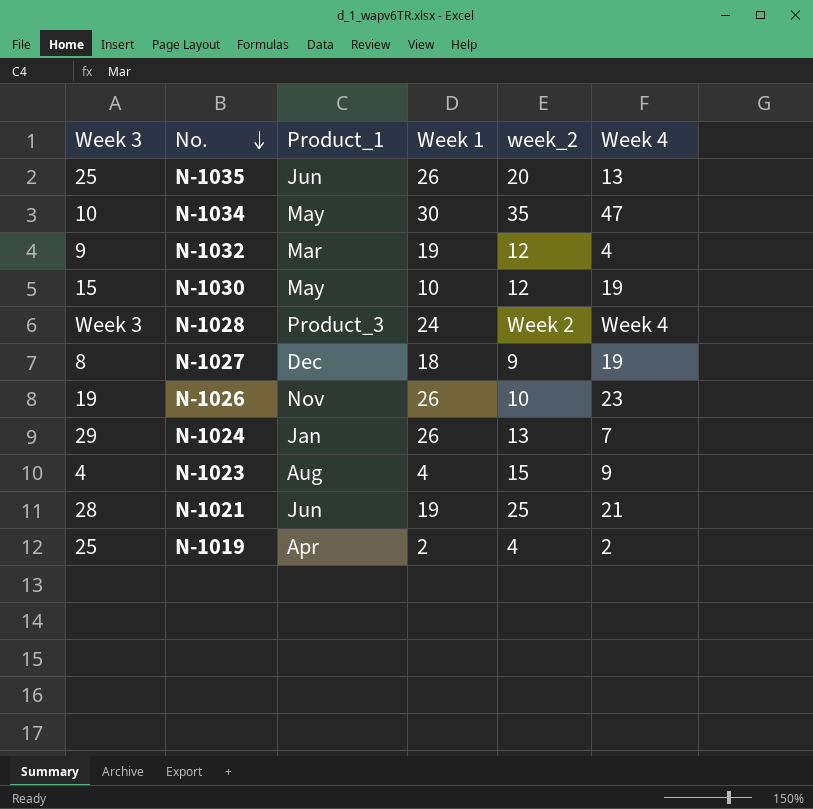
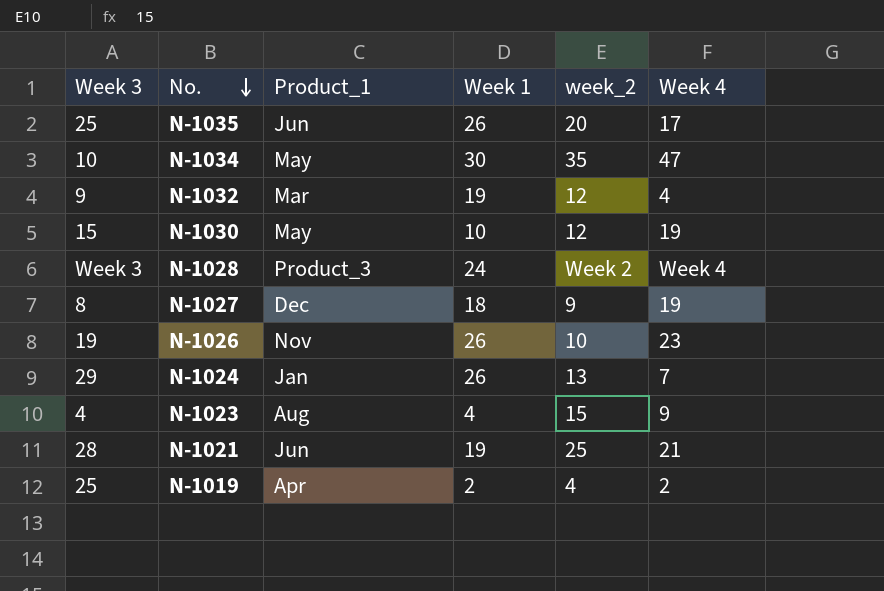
N-1035 | Week 4: 13 -> 17

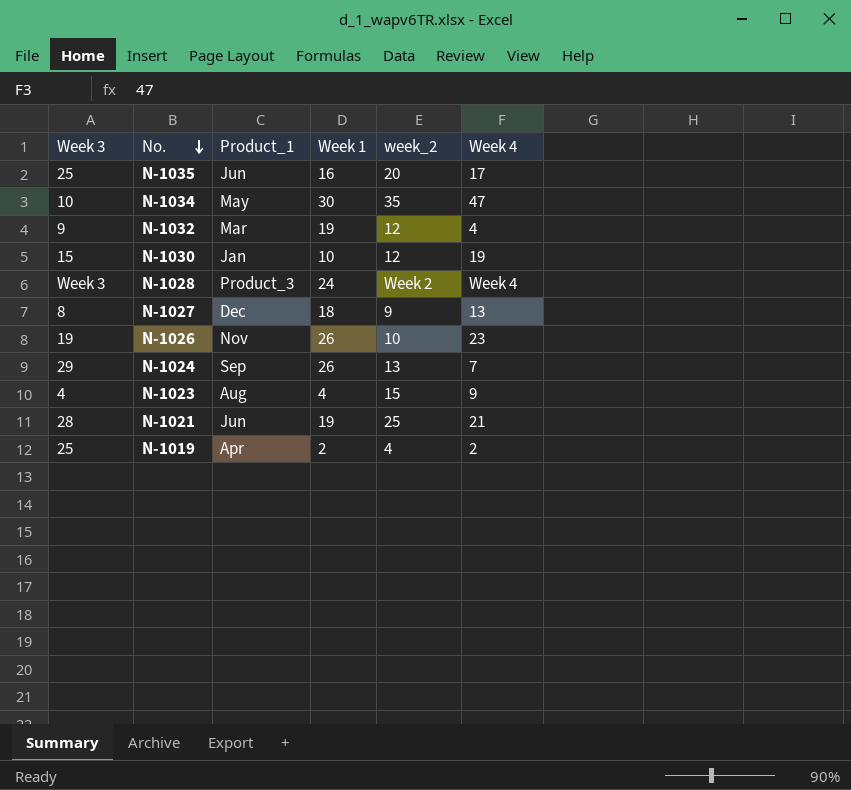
N-1035 | Week 1: 26 -> 16
N-1030 | Product_1: May -> Jan
N-1027 | Week 4: 19 -> 13
N-1024 | Product_1: Jan -> Sep

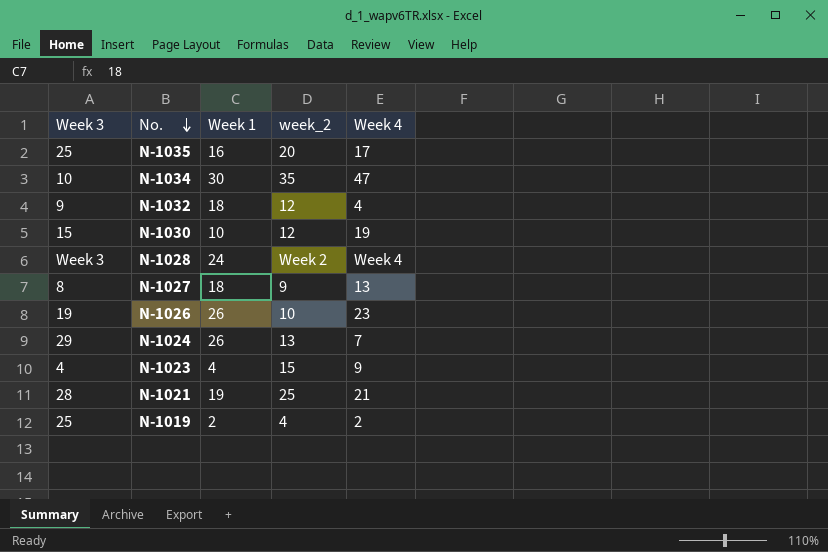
column Product_1 | position: 3 -> none
N-1032 | Week 1: 19 -> 18

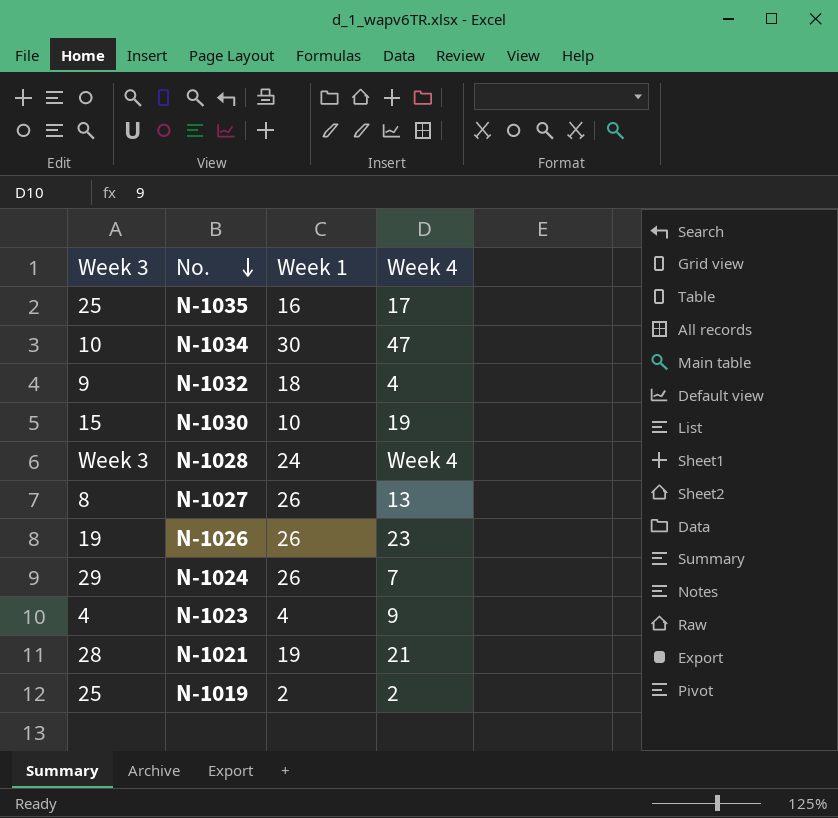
column week_2 | position: 4 -> none
N-1027 | Week 1: 18 -> 26

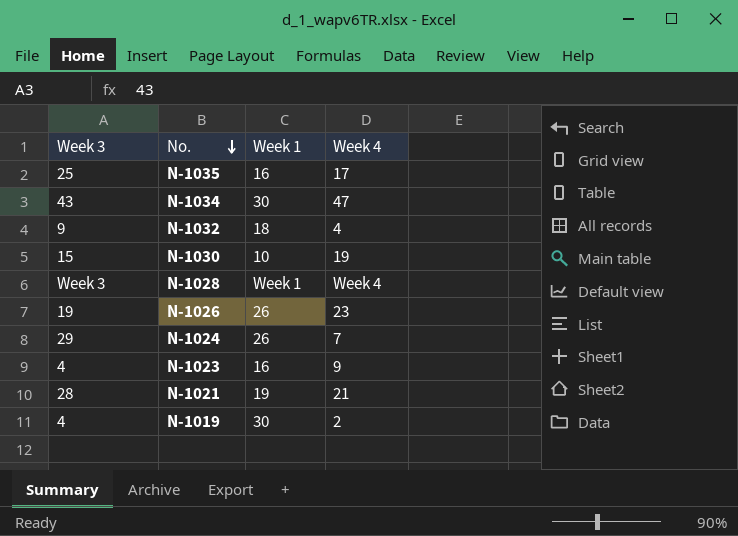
row N-1027: 8 | 26 | 13 -> none
N-1034 | Week 3: 10 -> 43
N-1028 | Week 1: 24 -> Week 1
N-1023 | Week 1: 4 -> 16
N-1019 | Week 3: 25 -> 4
N-1019 | Week 1: 2 -> 30

